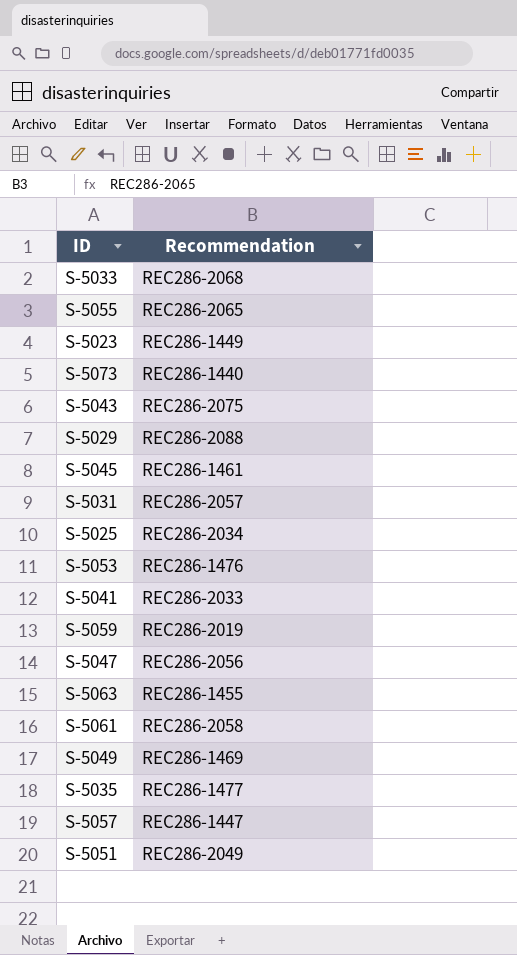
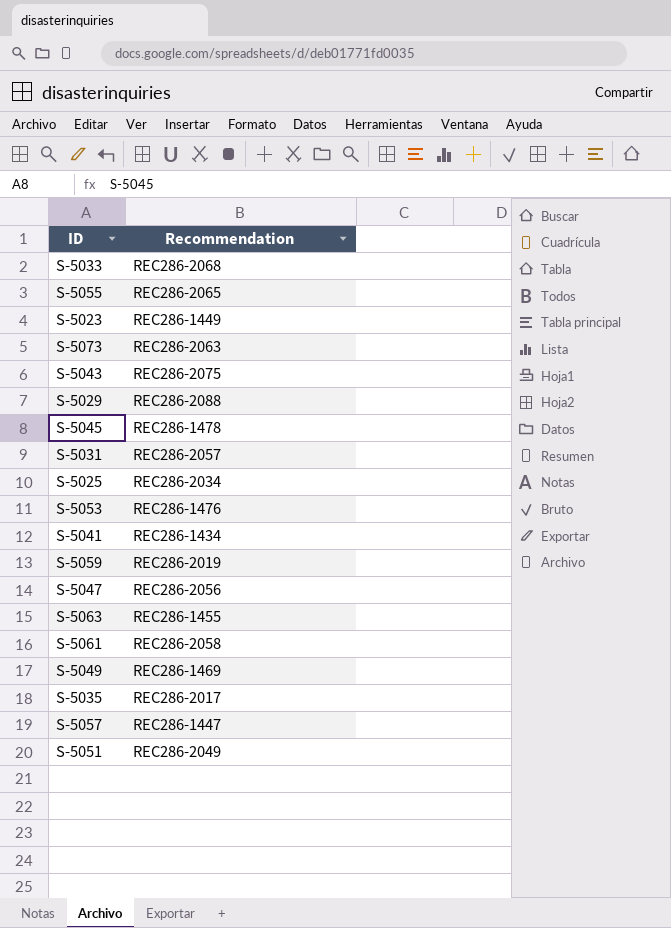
S-5073 | Recommendation: REC286-1440 -> REC286-2063
S-5045 | Recommendation: REC286-1461 -> REC286-1478
S-5041 | Recommendation: REC286-2033 -> REC286-1434
S-5035 | Recommendation: REC286-1477 -> REC286-2017

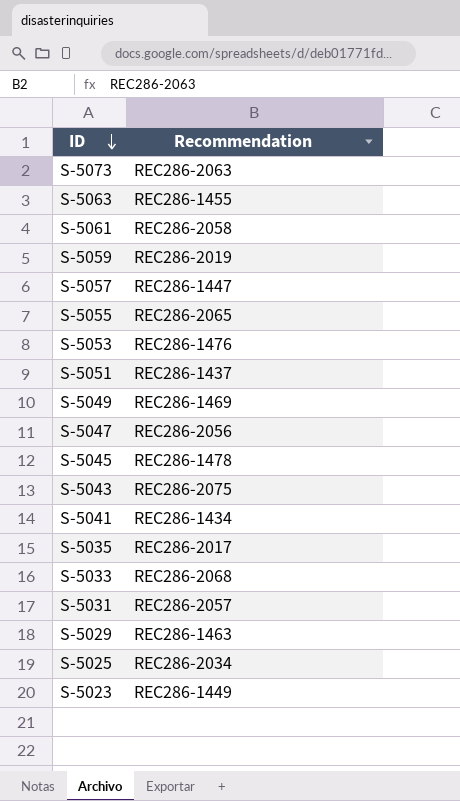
row order: none -> ID descending
S-5051 | Recommendation: REC286-2049 -> REC286-1437
S-5029 | Recommendation: REC286-2088 -> REC286-1463

